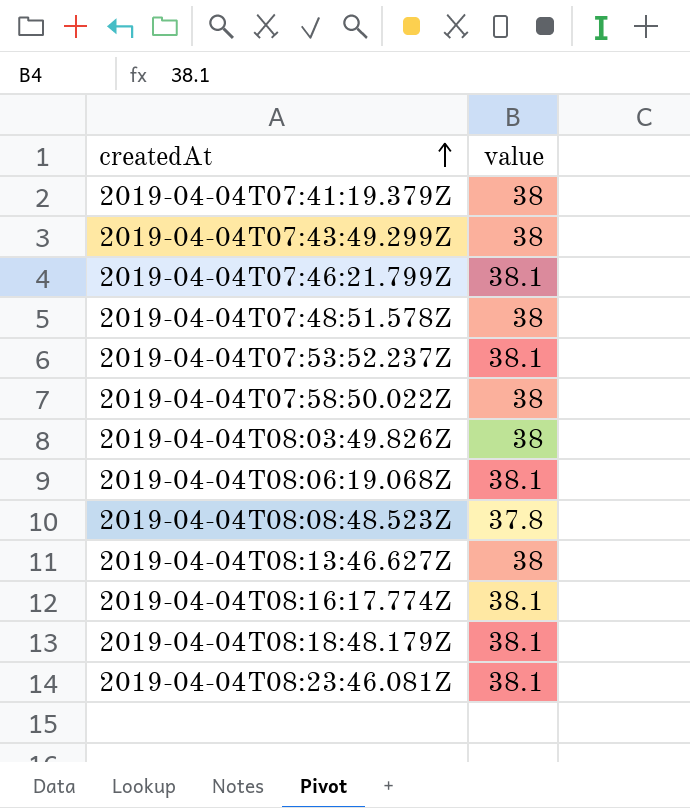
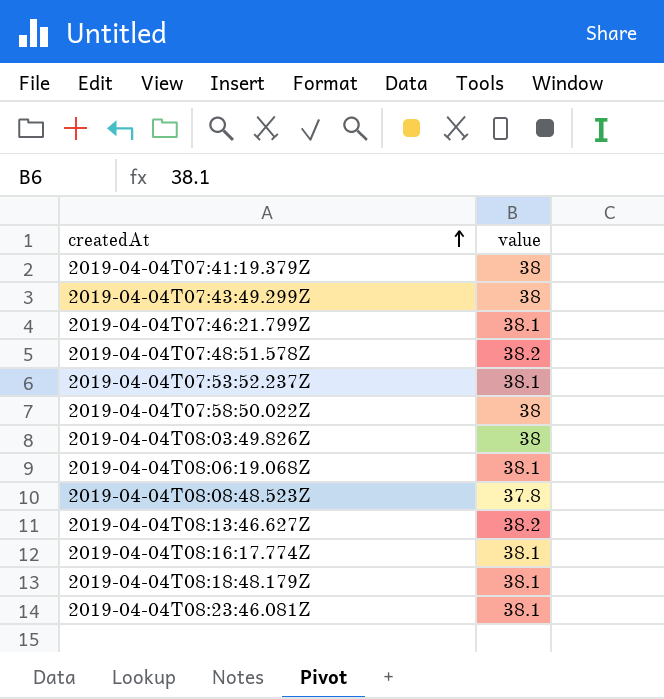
2019-04-04T07:48:51.578Z | value: 38 -> 38.2
2019-04-04T08:13:46.627Z | value: 38 -> 38.2

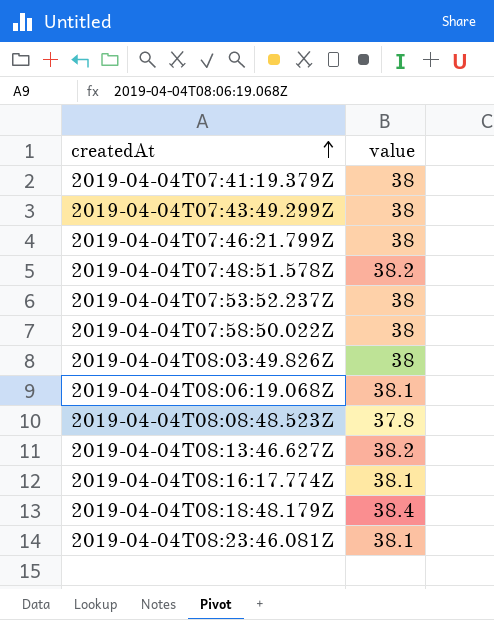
2019-04-04T07:46:21.799Z | value: 38.1 -> 38
2019-04-04T07:53:52.237Z | value: 38.1 -> 38
2019-04-04T08:18:48.179Z | value: 38.1 -> 38.4

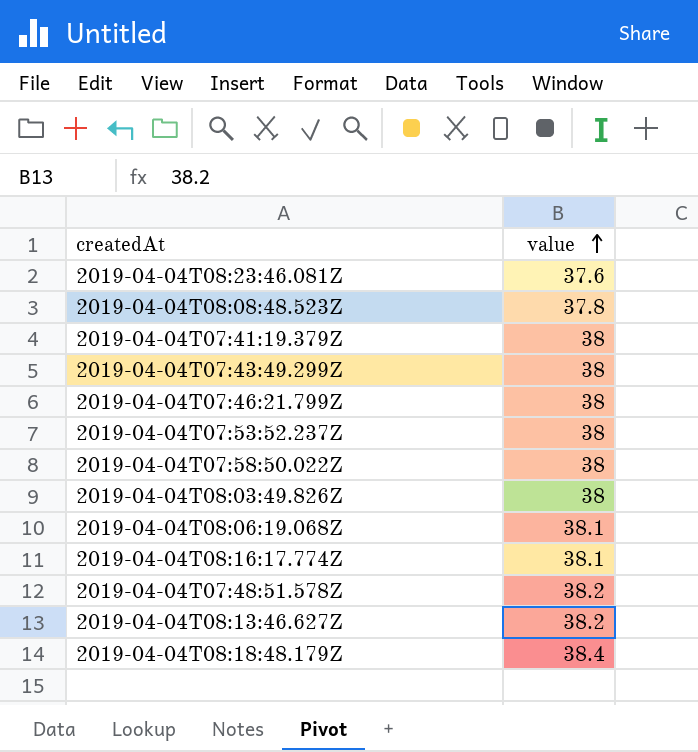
row order: createdAt ascending -> value ascending
2019-04-04T08:23:46.081Z | value: 38.1 -> 37.6

